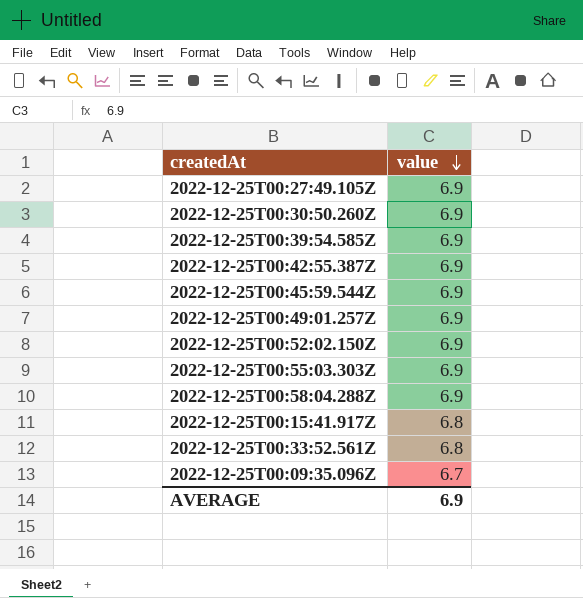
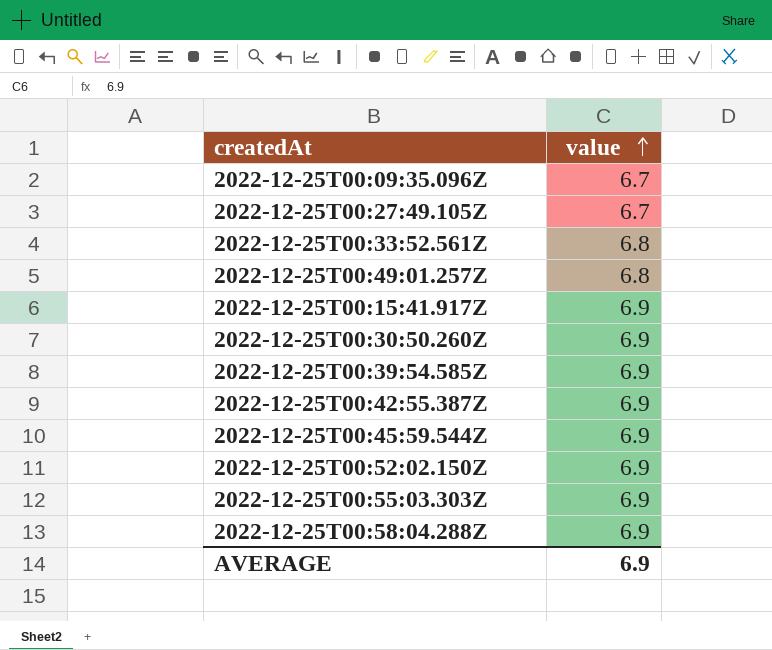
row order: value descending -> value ascending
2022-12-25T00:27:49.105Z | value: 6.9 -> 6.7
2022-12-25T00:49:01.257Z | value: 6.9 -> 6.8
2022-12-25T00:15:41.917Z | value: 6.8 -> 6.9

